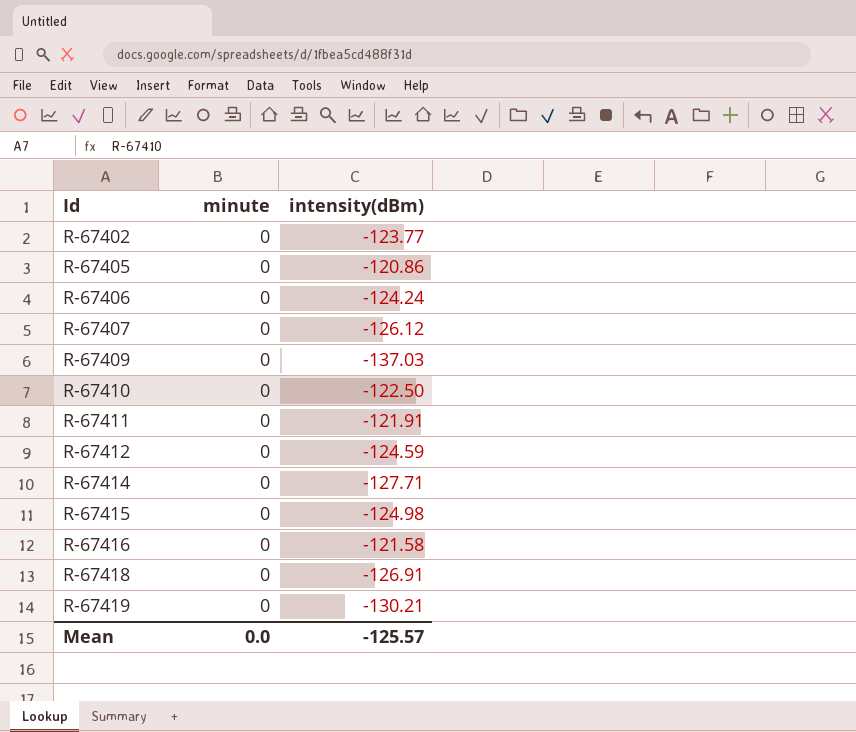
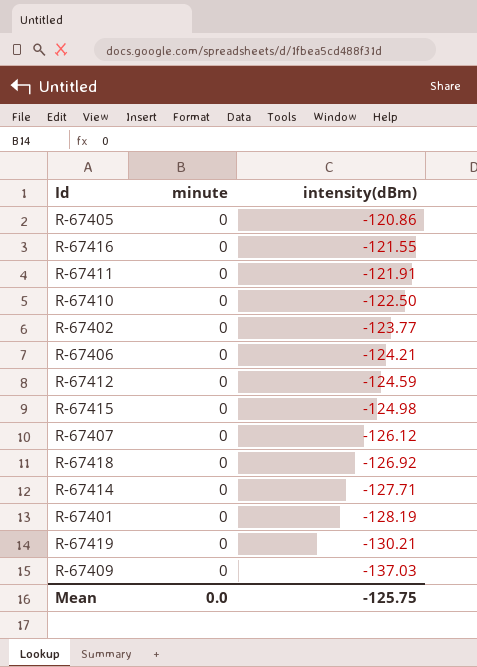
row order: Id ascending -> intensity(dBm) descending
R-67416 | intensity(dBm): -121.58 -> -121.55
R-67406 | intensity(dBm): -124.24 -> -124.21
R-67418 | intensity(dBm): -126.91 -> -126.92
row R-67401: none -> 0 | -128.19
Mean | intensity(dBm): -125.57 -> -125.75

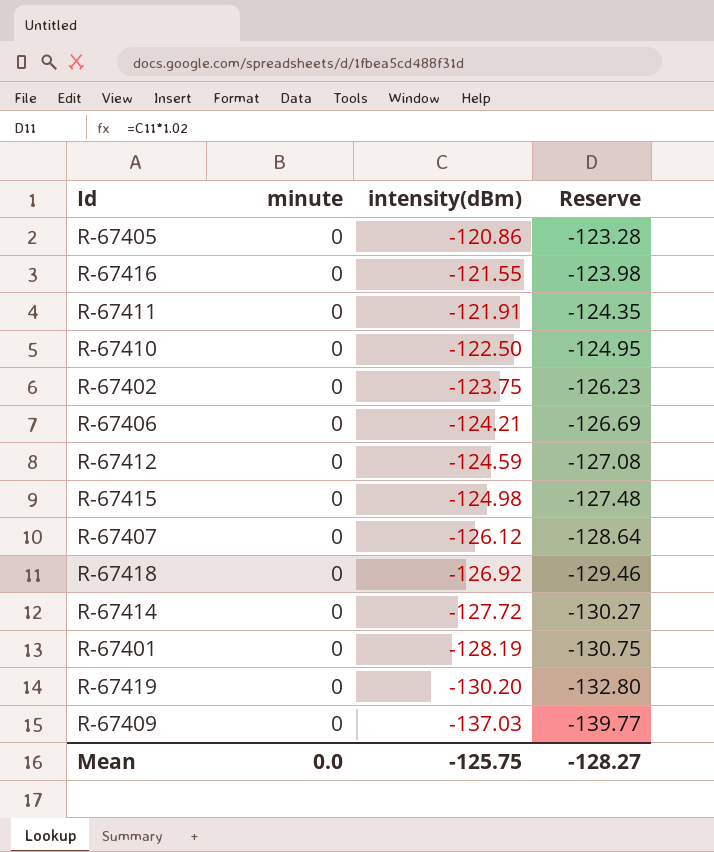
column Reserve | formula: none -> [intensity(dBm)] * 1.02
R-67402 | intensity(dBm): -123.77 -> -123.75
R-67414 | intensity(dBm): -127.71 -> -127.72
R-67419 | intensity(dBm): -130.21 -> -130.20

